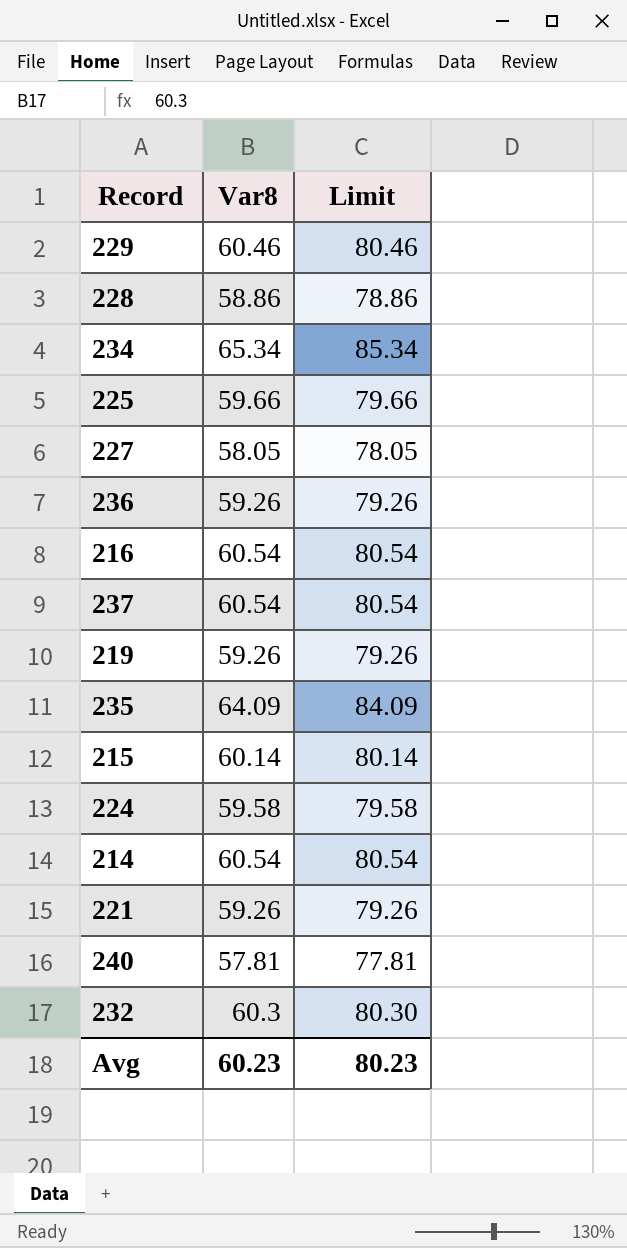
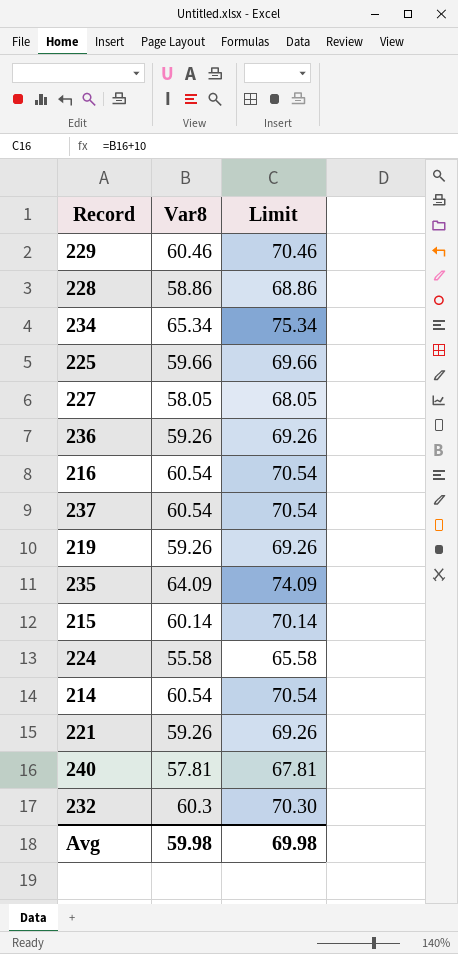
column Limit | formula: [Var8] + 20 -> [Var8] + 10
224 | Var8: 59.58 -> 55.58
Avg | Var8: 60.23 -> 59.98
Avg | Limit: 80.23 -> 69.98

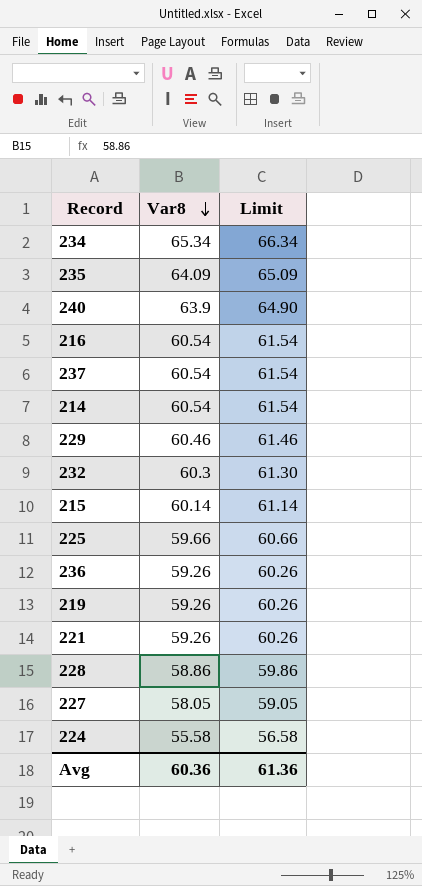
row order: none -> Var8 descending
column Limit | formula: [Var8] + 10 -> [Var8] + 1
240 | Var8: 57.81 -> 63.9
Avg | Var8: 59.98 -> 60.36
Avg | Limit: 69.98 -> 61.36

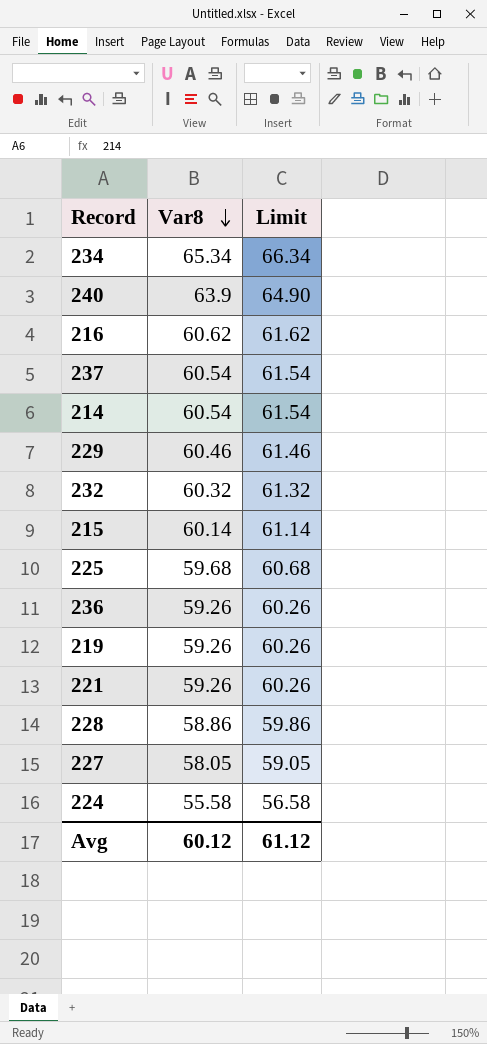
row 235: 64.09 | 65.09 -> none
216 | Var8: 60.54 -> 60.62
216 | Limit: 61.54 -> 61.62
232 | Var8: 60.3 -> 60.32
232 | Limit: 61.30 -> 61.32
225 | Var8: 59.66 -> 59.68
225 | Limit: 60.66 -> 60.68
Avg | Var8: 60.36 -> 60.12
Avg | Limit: 61.36 -> 61.12

